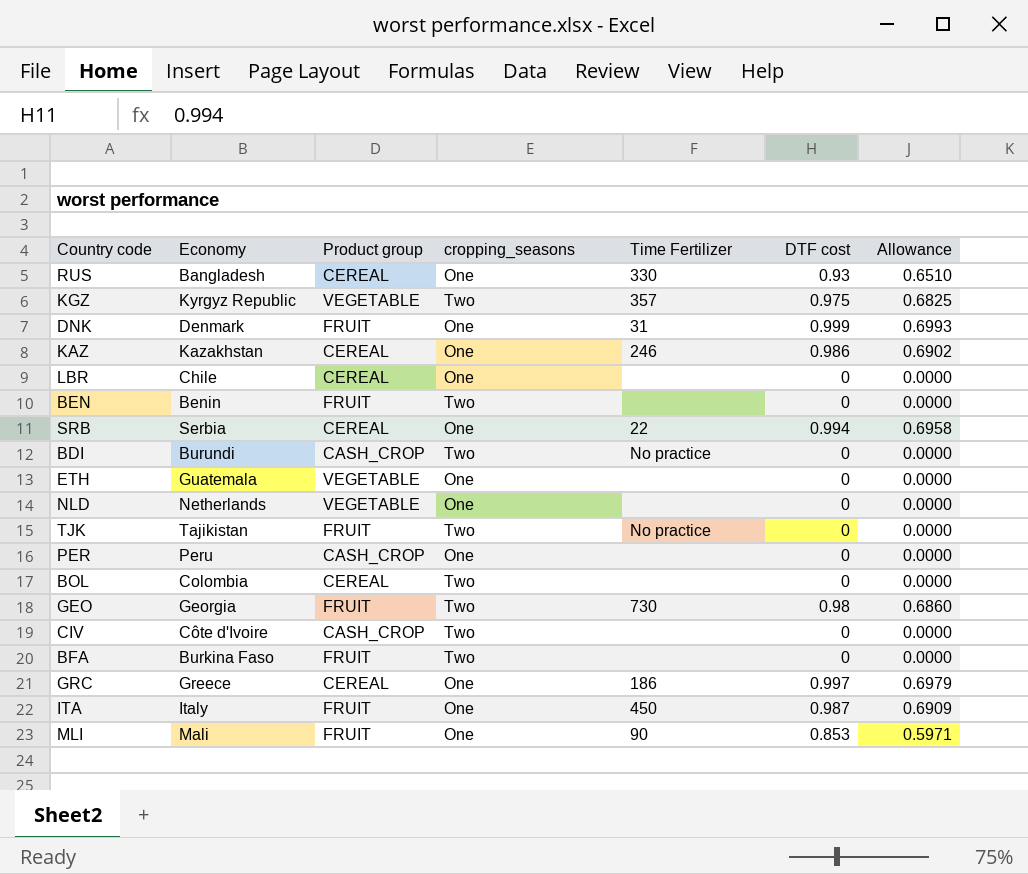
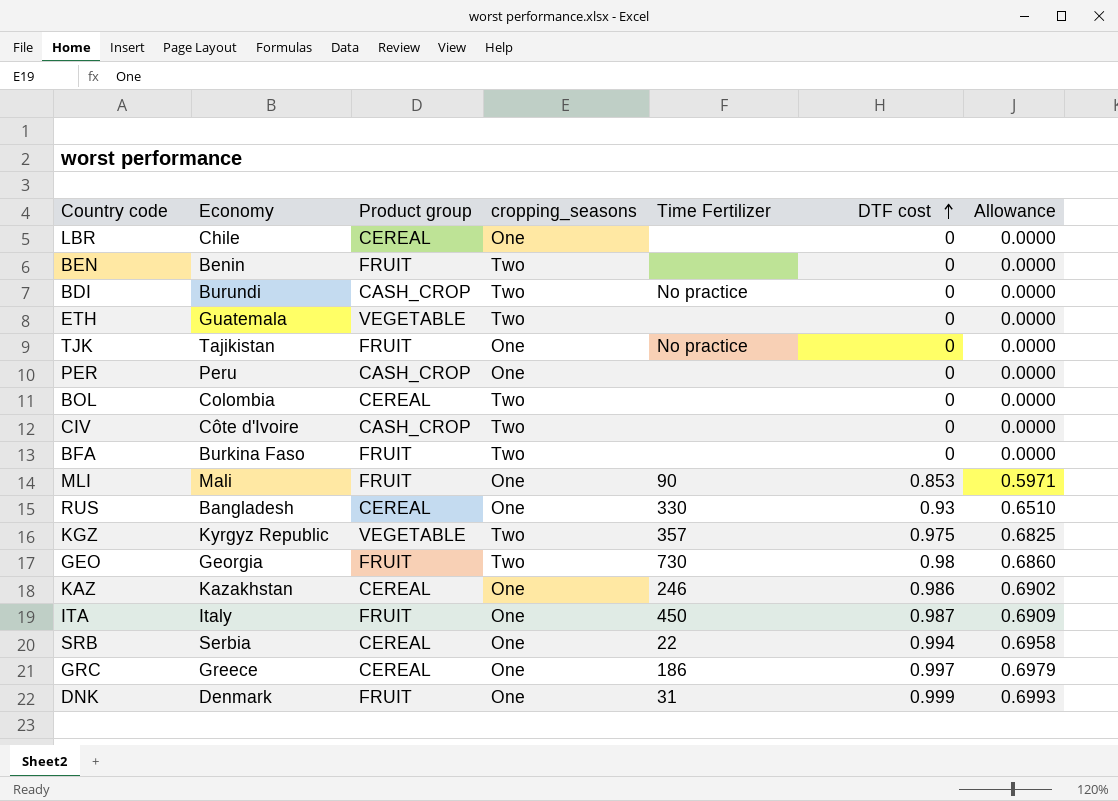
row order: none -> DTF cost ascending
row NLD: Netherlands | VEGETABLE | One | none | 0 | 0.0000 -> none
ETH | cropping_seasons: One -> Two
TJK | cropping_seasons: Two -> One

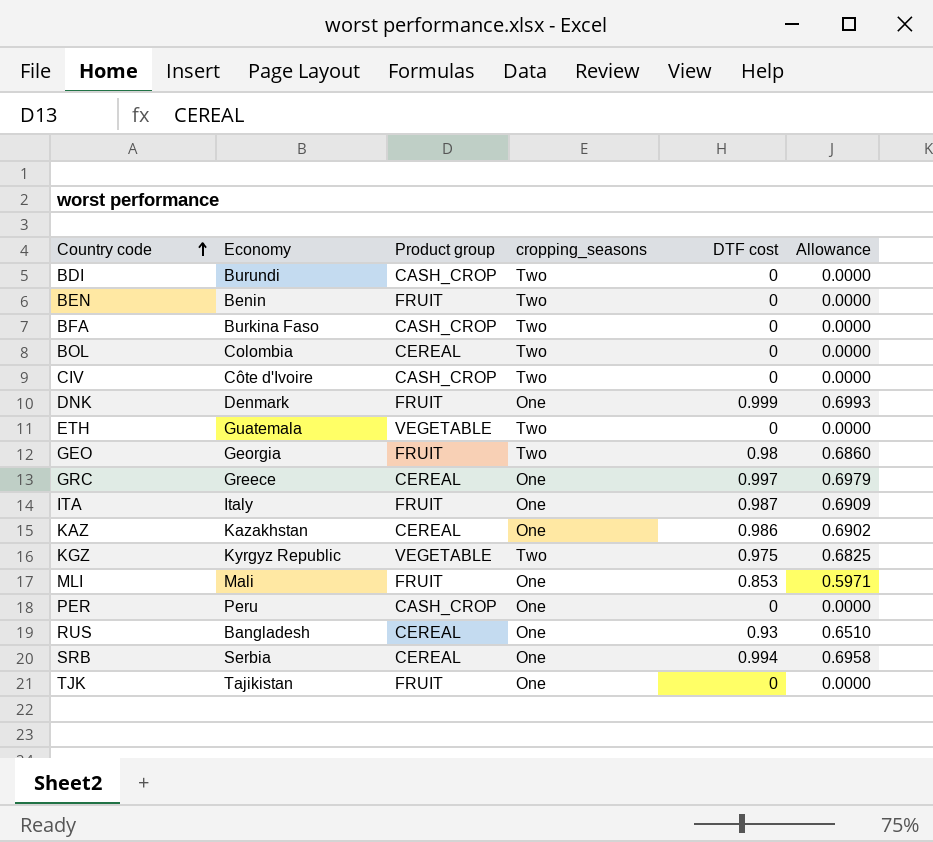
row order: DTF cost ascending -> Country code ascending
column Time Fertilizer | position: 5 -> none
row LBR: Chile | CEREAL | One | none | 0 | 0.0000 -> none
BFA | Product group: FRUIT -> CASH_CROP

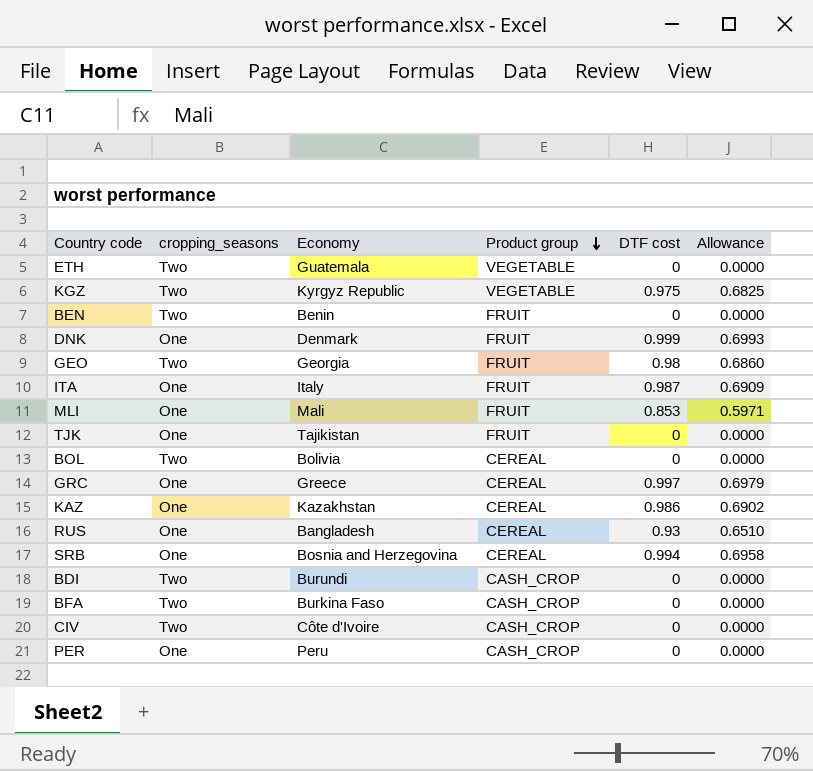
row order: Country code ascending -> Product group descending
column cropping_seasons | position: 4 -> 2
BOL | Economy: Colombia -> Bolivia
SRB | Economy: Serbia -> Bosnia and Herzegovina

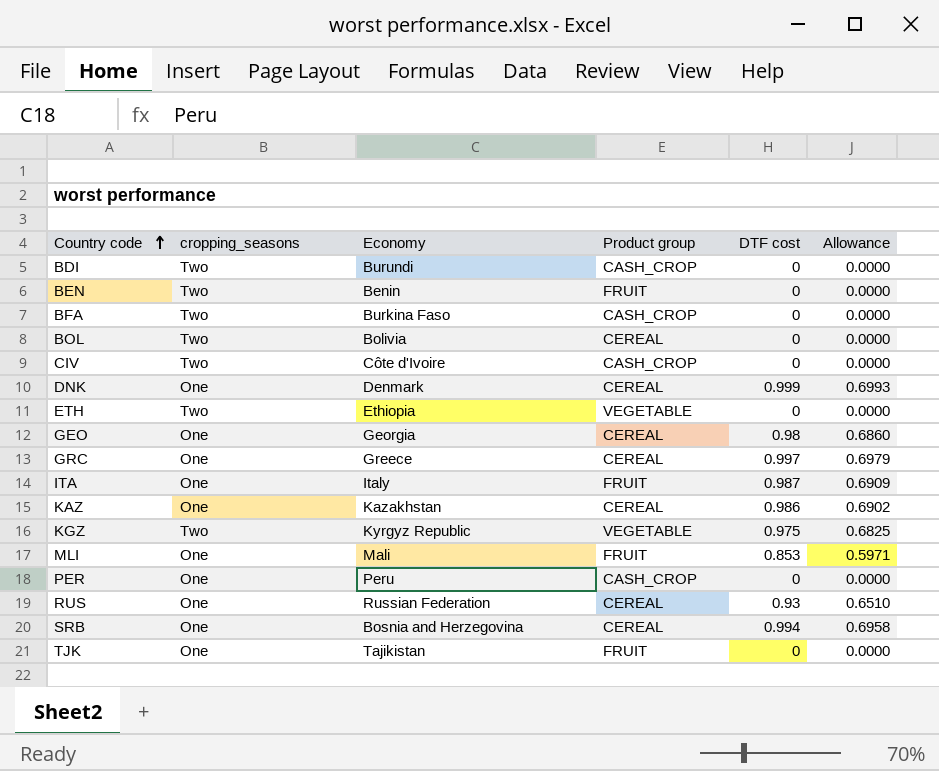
row order: Product group descending -> Country code ascending
DNK | Product group: FRUIT -> CEREAL
ETH | Economy: Guatemala -> Ethiopia
GEO | cropping_seasons: Two -> One
GEO | Product group: FRUIT -> CEREAL
RUS | Economy: Bangladesh -> Russian Federation

